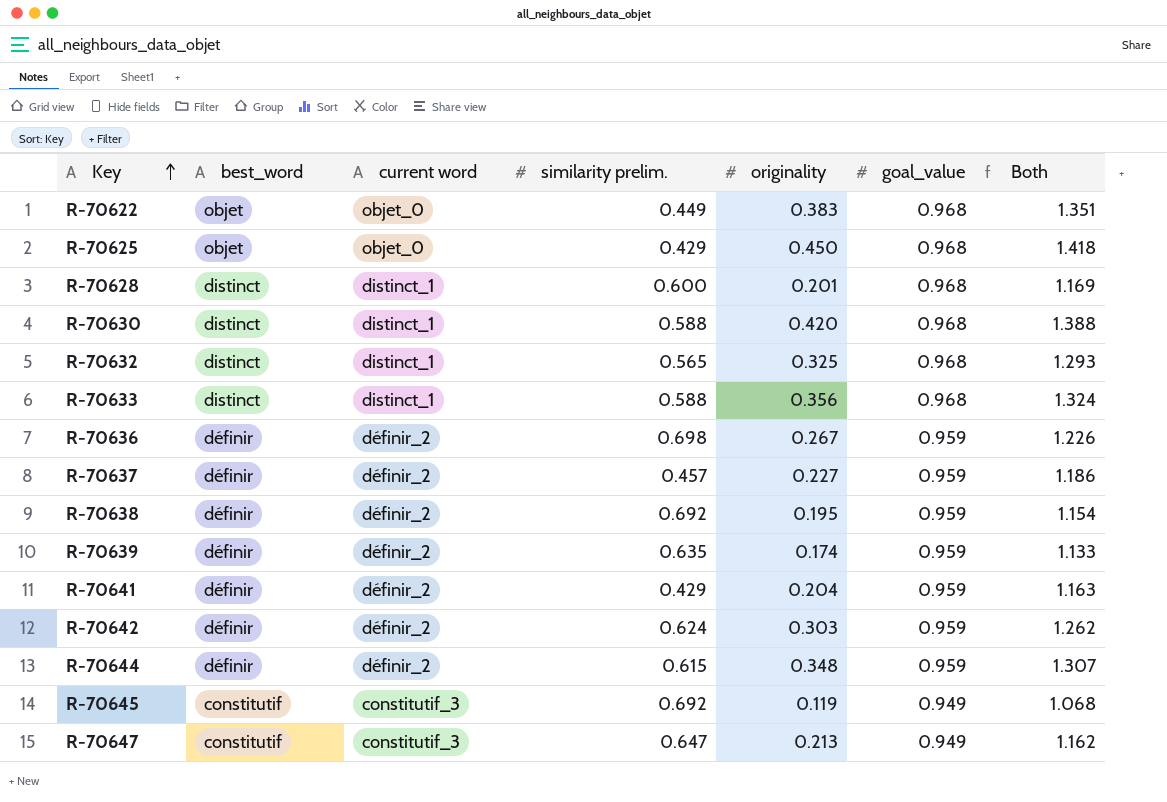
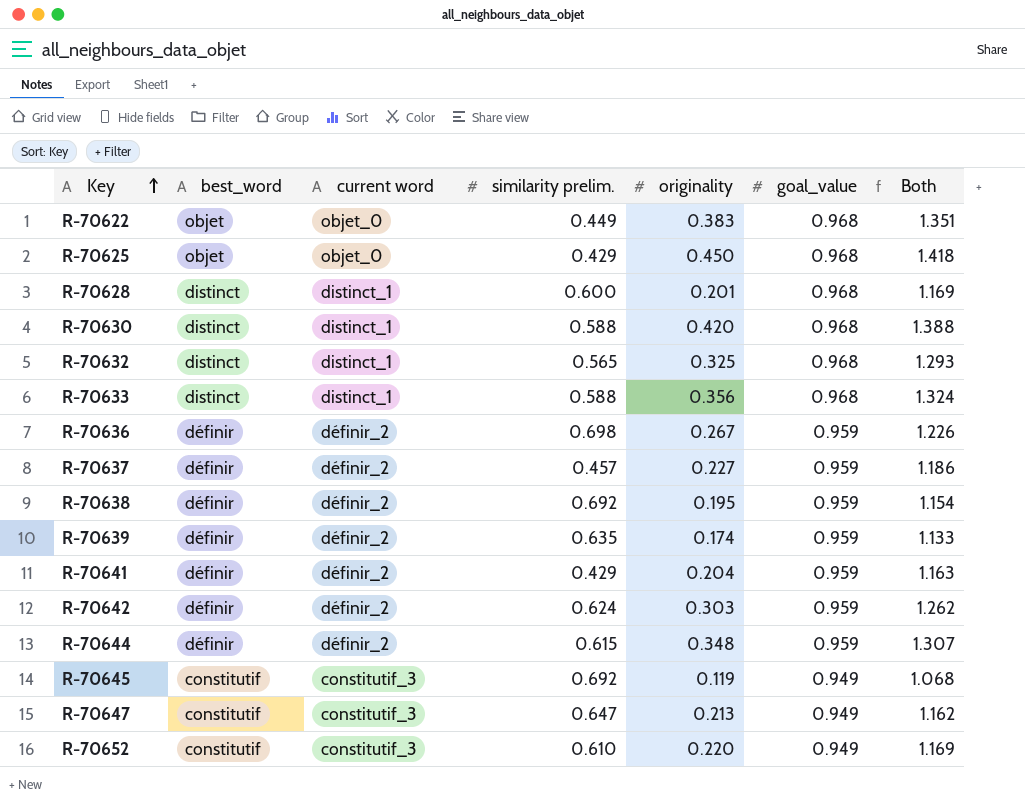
row R-70652: none -> constitutif | constitutif_3 | 0.610 | 0.220 | 0.949 | 1.169

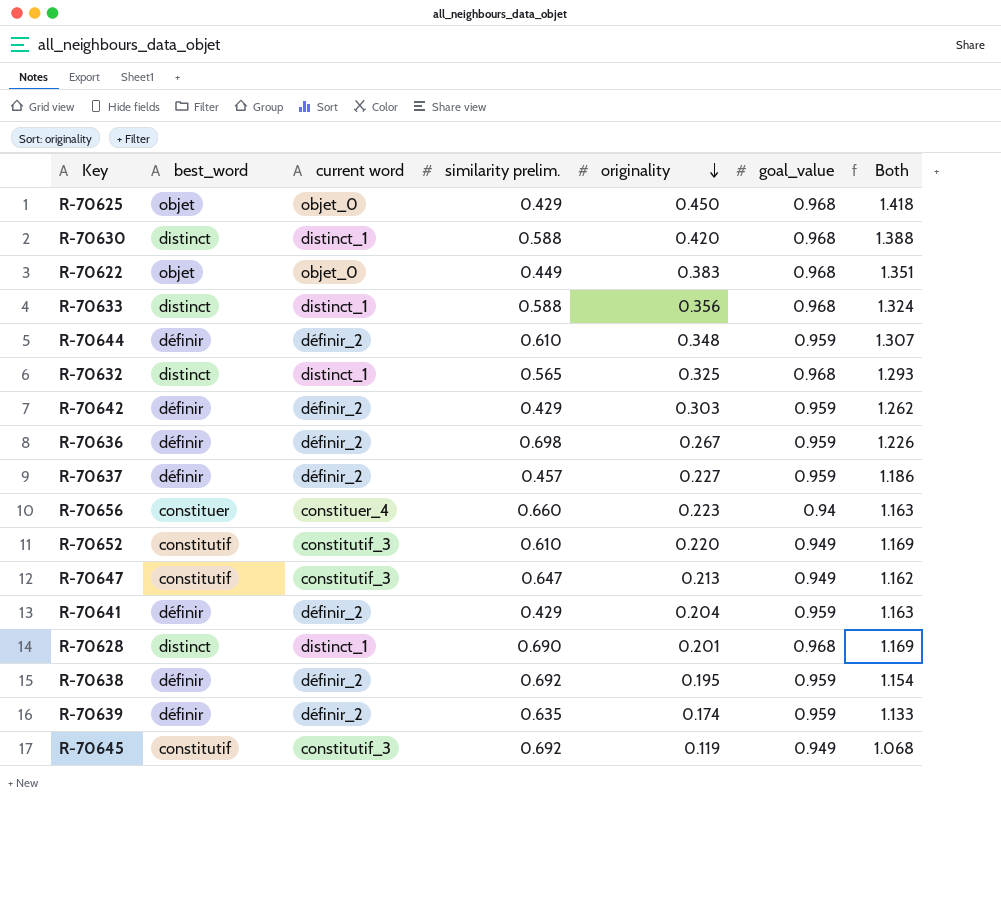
row order: Key ascending -> originality descending
R-70644 | similarity prelim.: 0.615 -> 0.610
R-70642 | similarity prelim.: 0.624 -> 0.429
row R-70656: none -> constituer | constituer_4 | 0.660 | 0.223 | 0.94 | 1.163
R-70628 | similarity prelim.: 0.600 -> 0.690

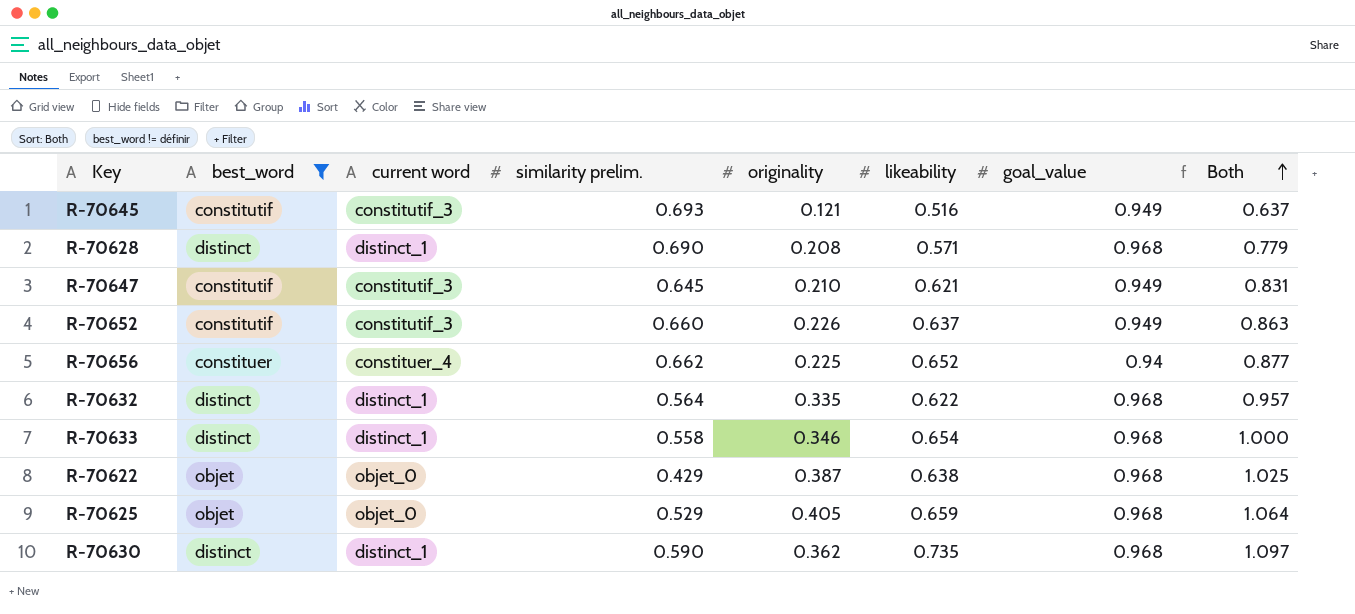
filter: none -> best_word != définir
row order: originality descending -> Both ascending
column likeability | position: none -> 6
column Both | formula: [originality] + [goal_value] -> [originality] + [likeability]
R-70645 | similarity prelim.: 0.692 -> 0.693
R-70645 | originality: 0.119 -> 0.121
R-70628 | originality: 0.201 -> 0.208
R-70647 | similarity prelim.: 0.647 -> 0.645
R-70647 | originality: 0.213 -> 0.210
R-70652 | similarity prelim.: 0.610 -> 0.660
R-70652 | originality: 0.220 -> 0.226
R-70656 | similarity prelim.: 0.660 -> 0.662
R-70656 | originality: 0.223 -> 0.225
R-70632 | similarity prelim.: 0.565 -> 0.564
R-70632 | originality: 0.325 -> 0.335
R-70633 | similarity prelim.: 0.588 -> 0.558
R-70633 | originality: 0.356 -> 0.346
R-70622 | similarity prelim.: 0.449 -> 0.429
R-70622 | originality: 0.383 -> 0.387
R-70625 | similarity prelim.: 0.429 -> 0.529
R-70625 | originality: 0.450 -> 0.405
R-70630 | similarity prelim.: 0.588 -> 0.590
R-70630 | originality: 0.420 -> 0.362

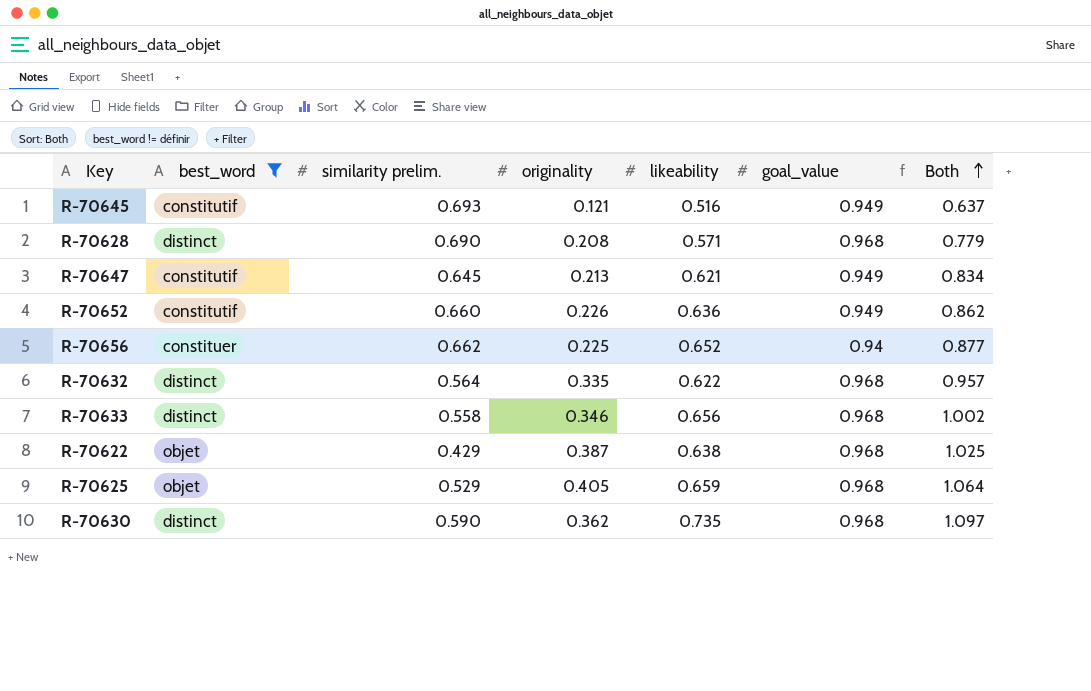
column current word | position: 3 -> none
R-70647 | originality: 0.210 -> 0.213
R-70647 | Both: 0.831 -> 0.834
R-70652 | likeability: 0.637 -> 0.636
R-70652 | Both: 0.863 -> 0.862
R-70633 | likeability: 0.654 -> 0.656
R-70633 | Both: 1.000 -> 1.002

